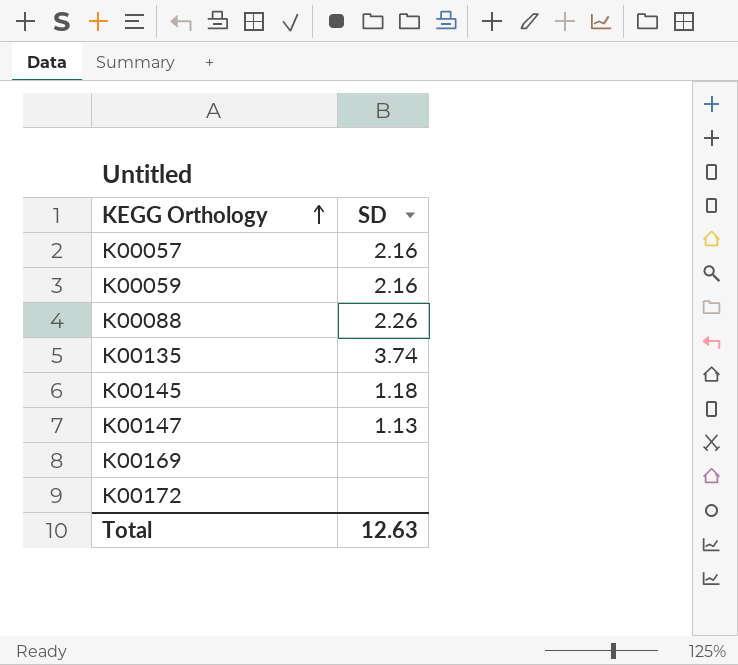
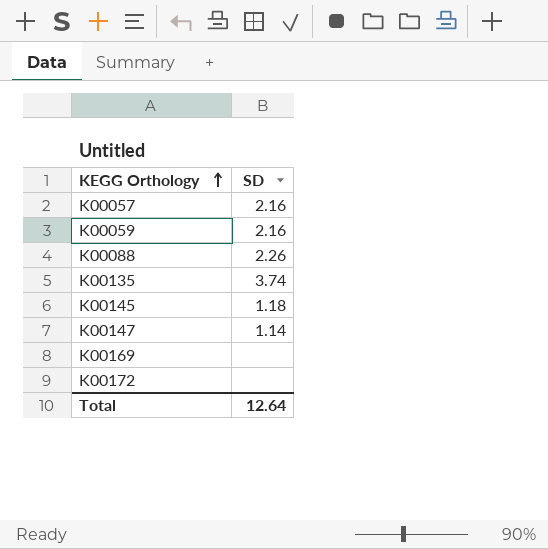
K00147 | SD: 1.13 -> 1.14
Total | SD: 12.63 -> 12.64

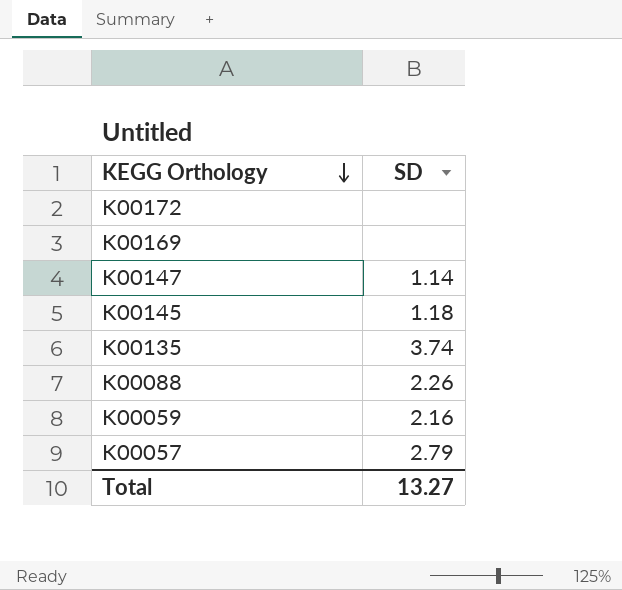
row order: KEGG Orthology ascending -> KEGG Orthology descending
K00057 | SD: 2.16 -> 2.79
Total | SD: 12.64 -> 13.27

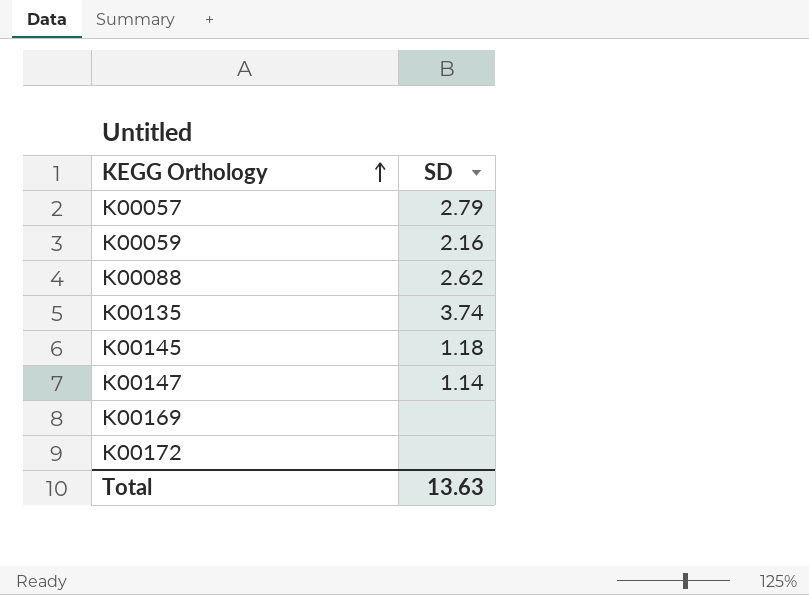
row order: KEGG Orthology descending -> KEGG Orthology ascending
K00088 | SD: 2.26 -> 2.62
Total | SD: 13.27 -> 13.63

